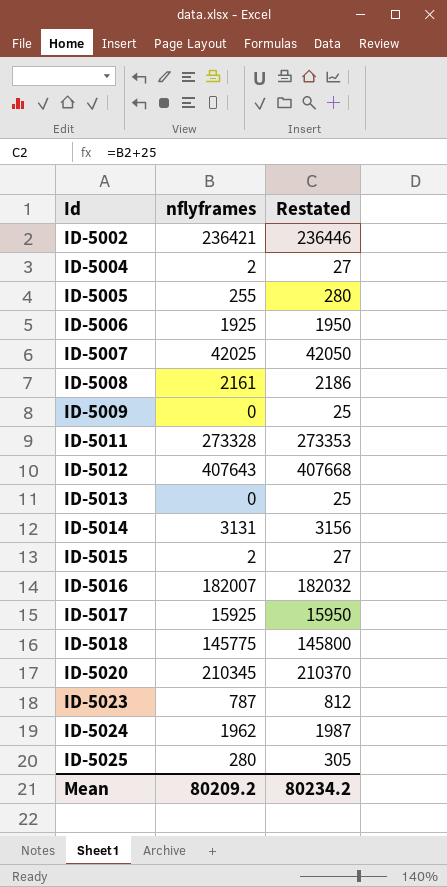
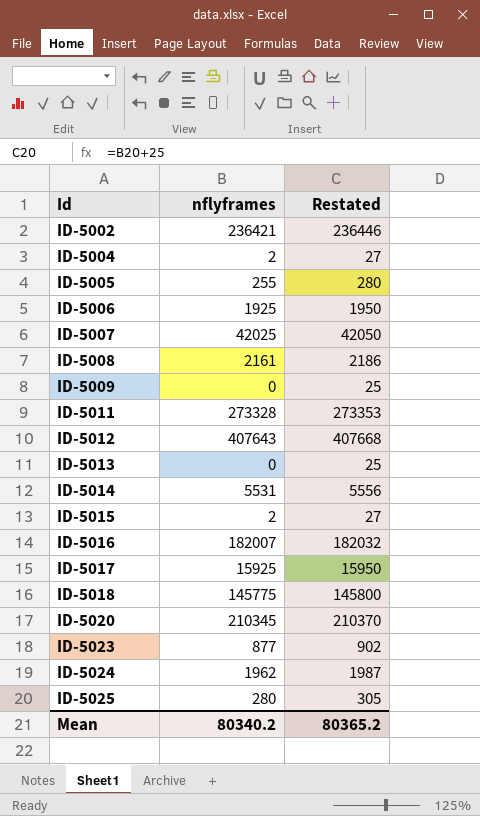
ID-5014 | nflyframes: 3131 -> 5531
ID-5014 | Restated: 3156 -> 5556
ID-5023 | nflyframes: 787 -> 877
ID-5023 | Restated: 812 -> 902
Mean | nflyframes: 80209.2 -> 80340.2
Mean | Restated: 80234.2 -> 80365.2

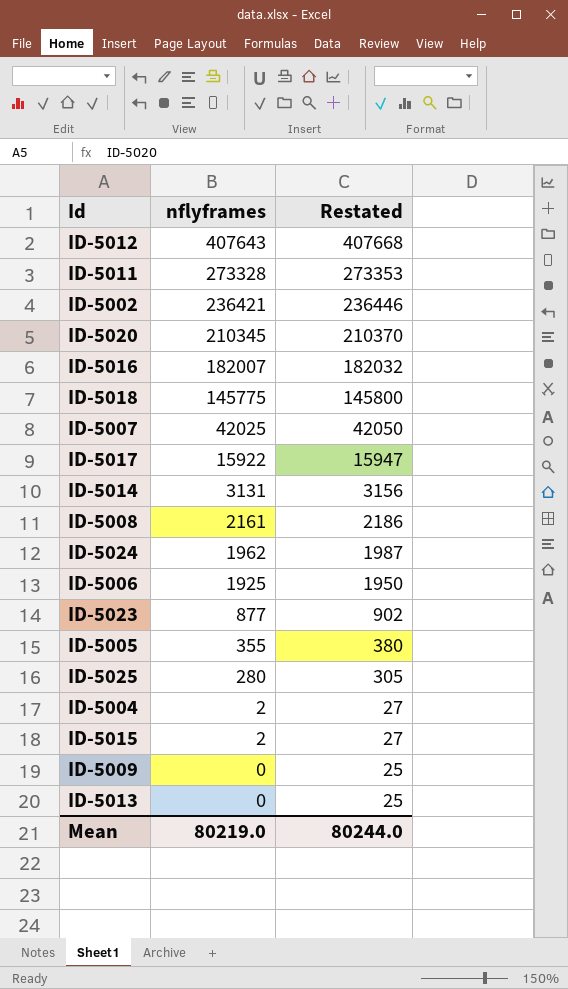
row order: Id ascending -> nflyframes descending
ID-5017 | nflyframes: 15925 -> 15922
ID-5017 | Restated: 15950 -> 15947
ID-5014 | nflyframes: 5531 -> 3131
ID-5014 | Restated: 5556 -> 3156
ID-5005 | nflyframes: 255 -> 355
ID-5005 | Restated: 280 -> 380
Mean | nflyframes: 80340.2 -> 80219.0
Mean | Restated: 80365.2 -> 80244.0

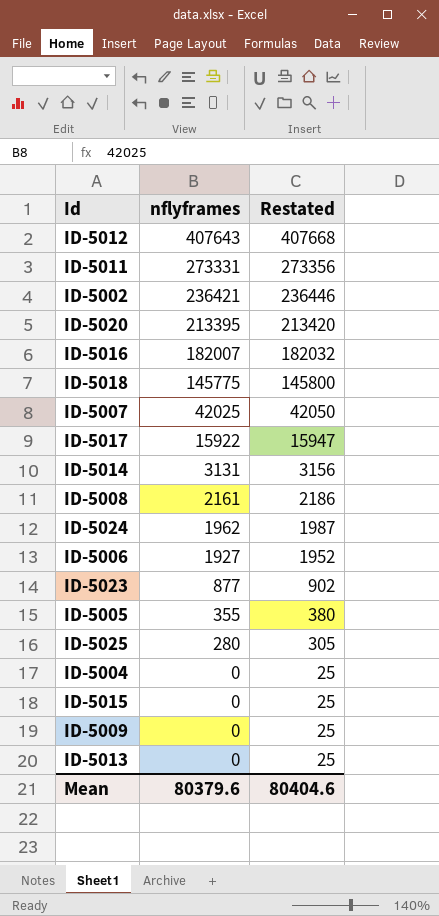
ID-5011 | nflyframes: 273328 -> 273331
ID-5011 | Restated: 273353 -> 273356
ID-5020 | nflyframes: 210345 -> 213395
ID-5020 | Restated: 210370 -> 213420
ID-5006 | nflyframes: 1925 -> 1927
ID-5006 | Restated: 1950 -> 1952
ID-5004 | nflyframes: 2 -> 0
ID-5004 | Restated: 27 -> 25
ID-5015 | nflyframes: 2 -> 0
ID-5015 | Restated: 27 -> 25
Mean | nflyframes: 80219.0 -> 80379.6
Mean | Restated: 80244.0 -> 80404.6

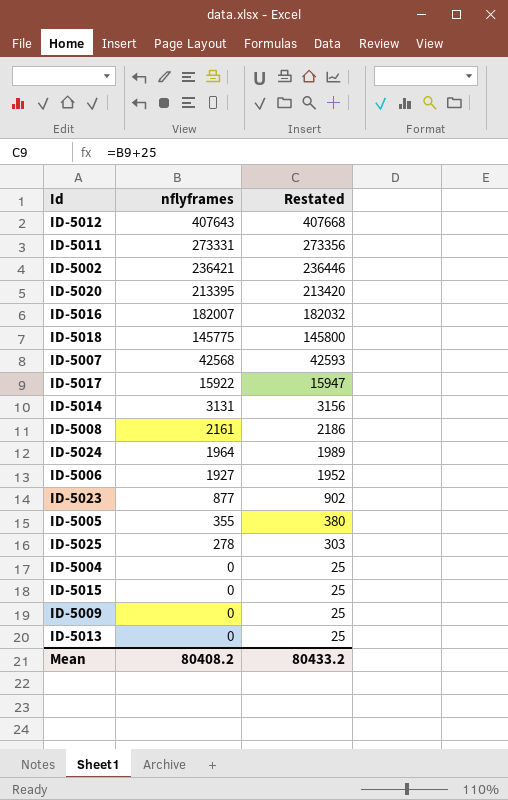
ID-5007 | nflyframes: 42025 -> 42568
ID-5007 | Restated: 42050 -> 42593
ID-5024 | nflyframes: 1962 -> 1964
ID-5024 | Restated: 1987 -> 1989
ID-5025 | nflyframes: 280 -> 278
ID-5025 | Restated: 305 -> 303
Mean | nflyframes: 80379.6 -> 80408.2
Mean | Restated: 80404.6 -> 80433.2

